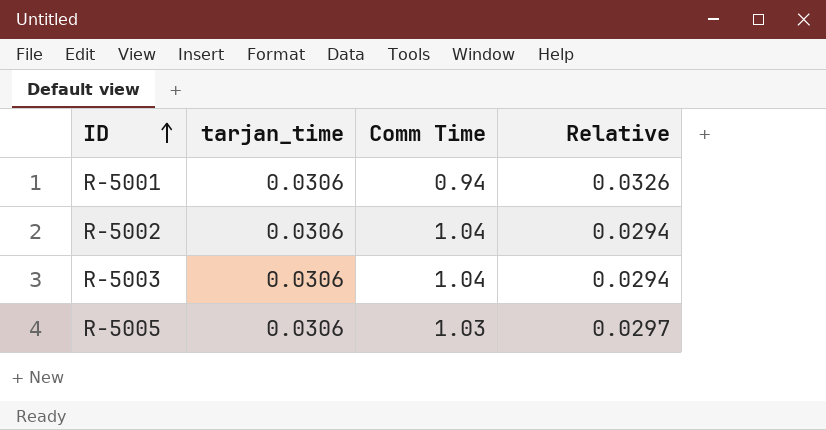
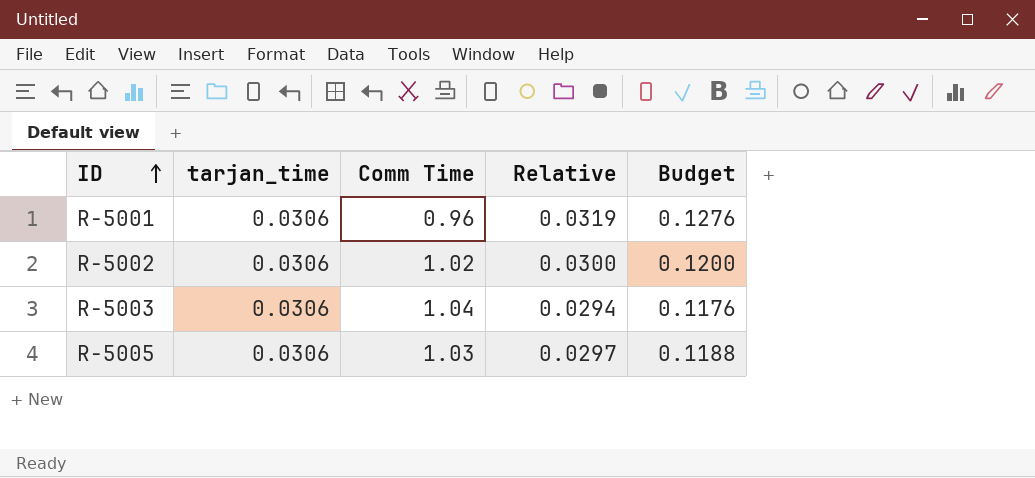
column Budget | formula: none -> [Relative] * 4
R-5001 | Comm Time: 0.94 -> 0.96
R-5001 | Relative: 0.0326 -> 0.0319
R-5002 | Comm Time: 1.04 -> 1.02
R-5002 | Relative: 0.0294 -> 0.0300

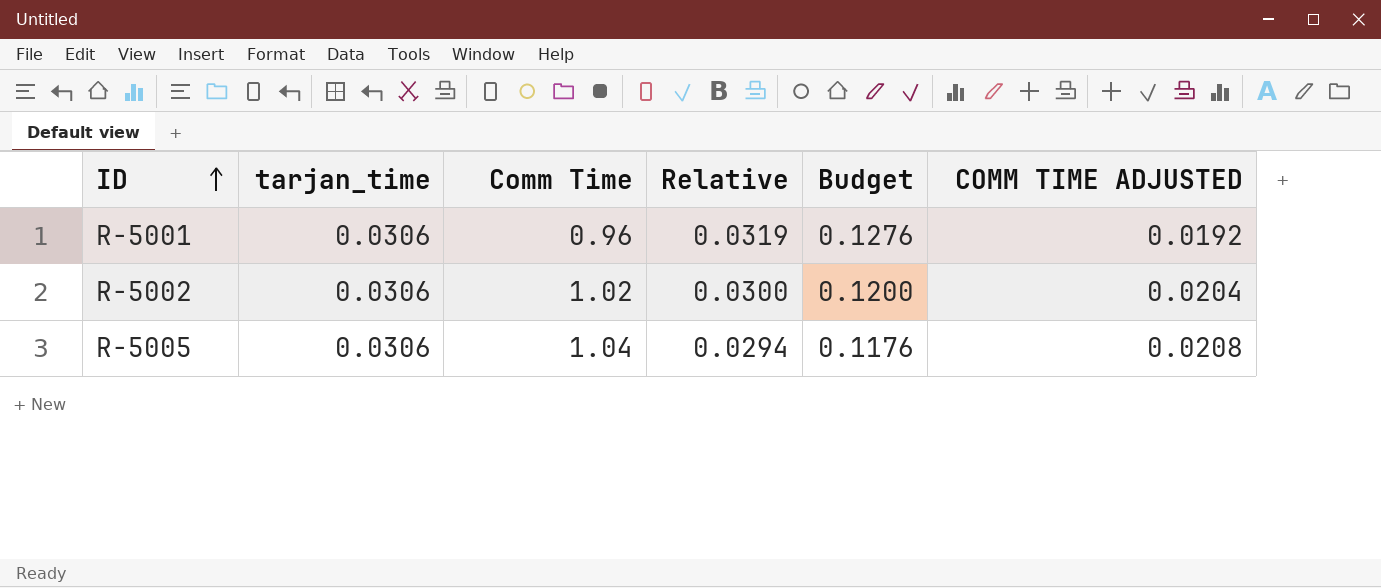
column COMM TIME ADJUSTED | formula: none -> [Comm Time] * 0.02
row R-5003: 0.0306 | 1.04 | 0.0294 | 0.1176 -> none
R-5005 | Comm Time: 1.03 -> 1.04
R-5005 | Relative: 0.0297 -> 0.0294
R-5005 | Budget: 0.1188 -> 0.1176

